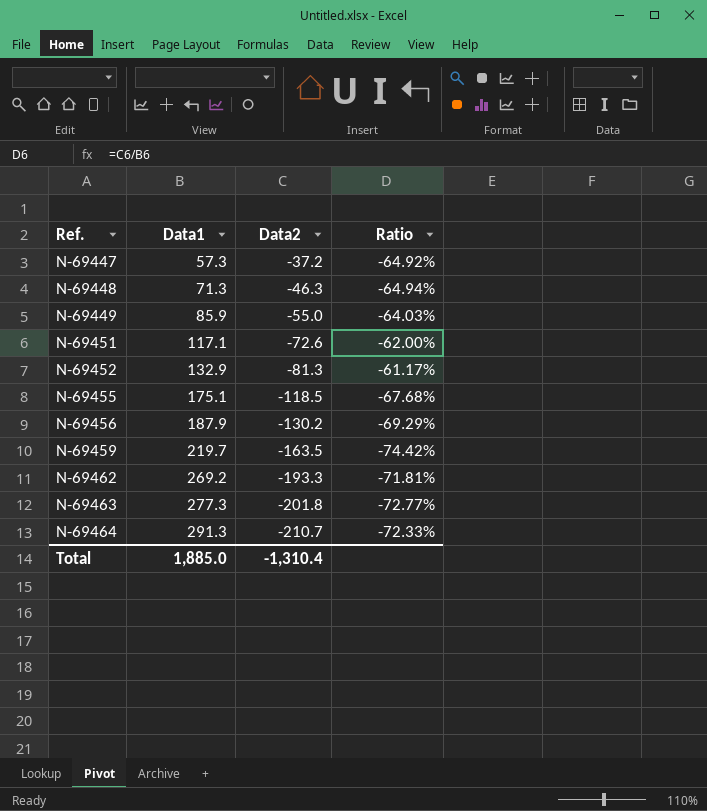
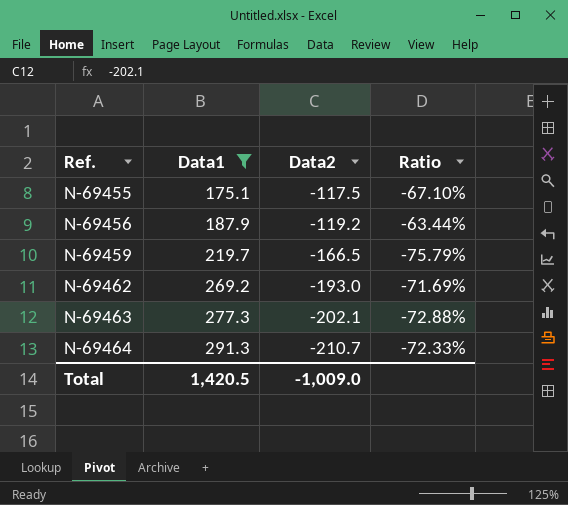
filter: none -> Data1 >= 175.1
N-69455 | Data2: -118.5 -> -117.5
N-69455 | Ratio: -67.68% -> -67.10%
N-69456 | Data2: -130.2 -> -119.2
N-69456 | Ratio: -69.29% -> -63.44%
N-69459 | Data2: -163.5 -> -166.5
N-69459 | Ratio: -74.42% -> -75.79%
N-69462 | Data2: -193.3 -> -193.0
N-69462 | Ratio: -71.81% -> -71.69%
N-69463 | Data2: -201.8 -> -202.1
N-69463 | Ratio: -72.77% -> -72.88%
Total | Data1: 1,885.0 -> 1,420.5
Total | Data2: -1,310.4 -> -1,009.0

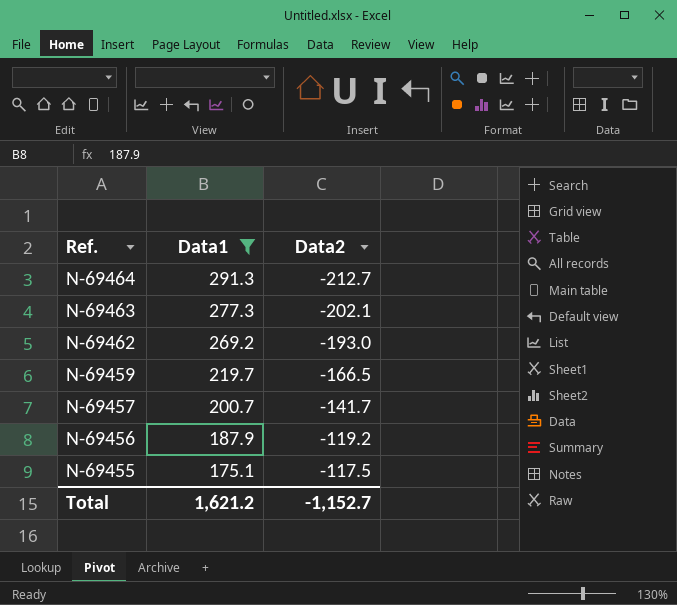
row order: Ref. ascending -> Ref. descending
column Ratio | formula: [Data2] / [Data1] -> none
N-69464 | Data2: -210.7 -> -212.7
row N-69457: none -> 200.7 | -141.7
Total | Data1: 1,420.5 -> 1,621.2
Total | Data2: -1,009.0 -> -1,152.7

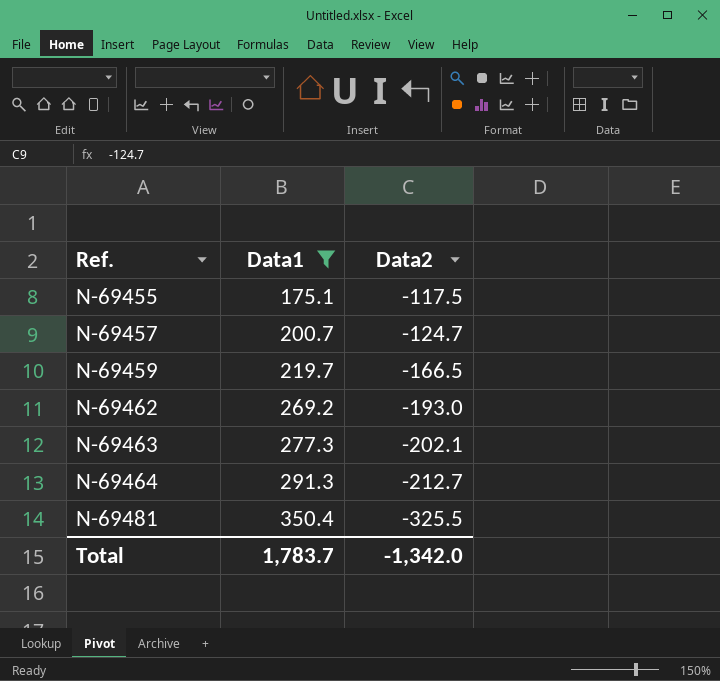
row order: Ref. descending -> Ref. ascending
row N-69456: 187.9 | -119.2 -> none
N-69457 | Data2: -141.7 -> -124.7
row N-69481: none -> 350.4 | -325.5
Total | Data1: 1,621.2 -> 1,783.7
Total | Data2: -1,152.7 -> -1,342.0

